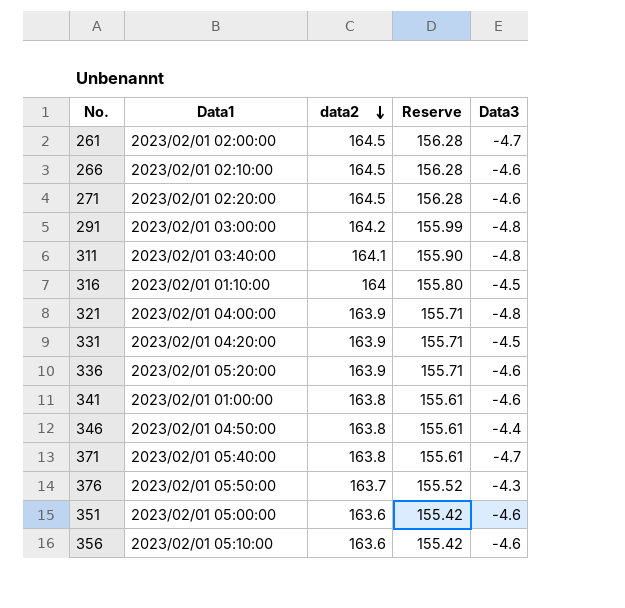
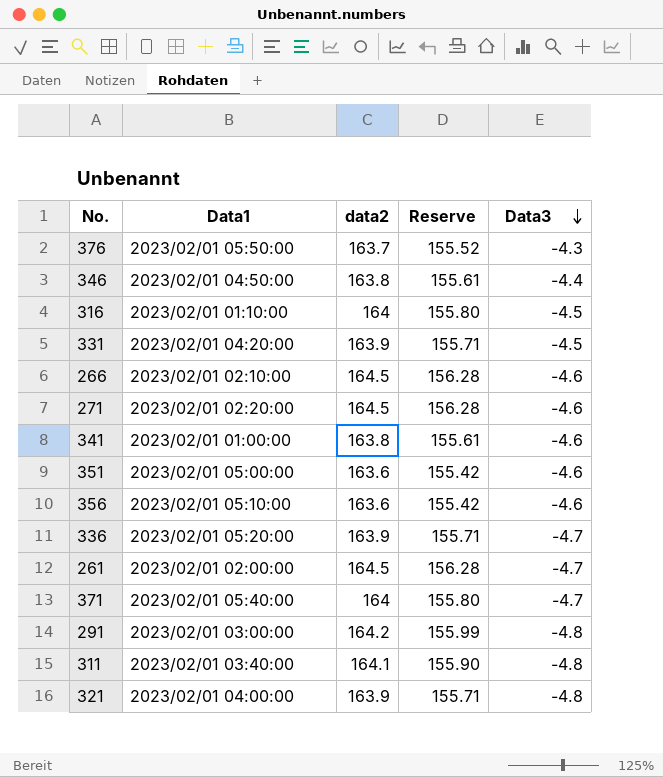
row order: data2 descending -> Data3 descending
336 | Data3: -4.6 -> -4.7
371 | data2: 163.8 -> 164
371 | Reserve: 155.61 -> 155.80

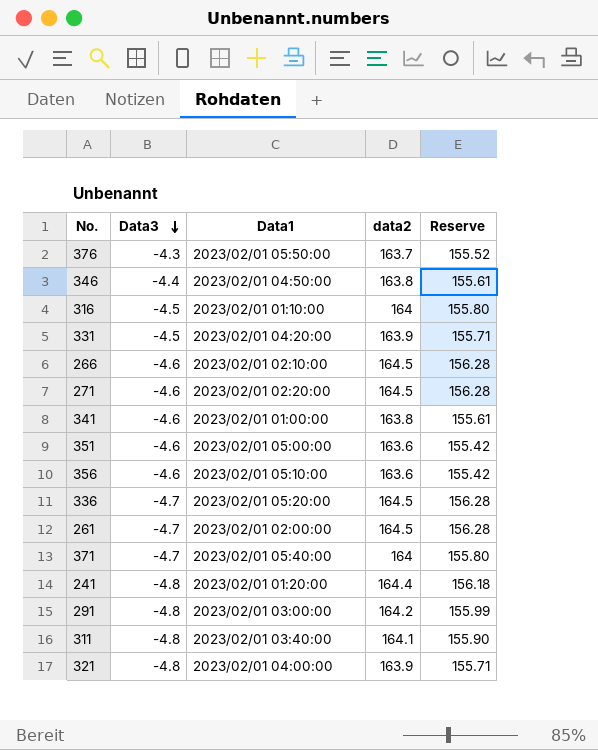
column Data3 | position: 5 -> 2
336 | data2: 163.9 -> 164.5
336 | Reserve: 155.71 -> 156.28
row 241: none -> -4.8 | 2023/02/01 01:20:00 | 164.4 | 156.18

